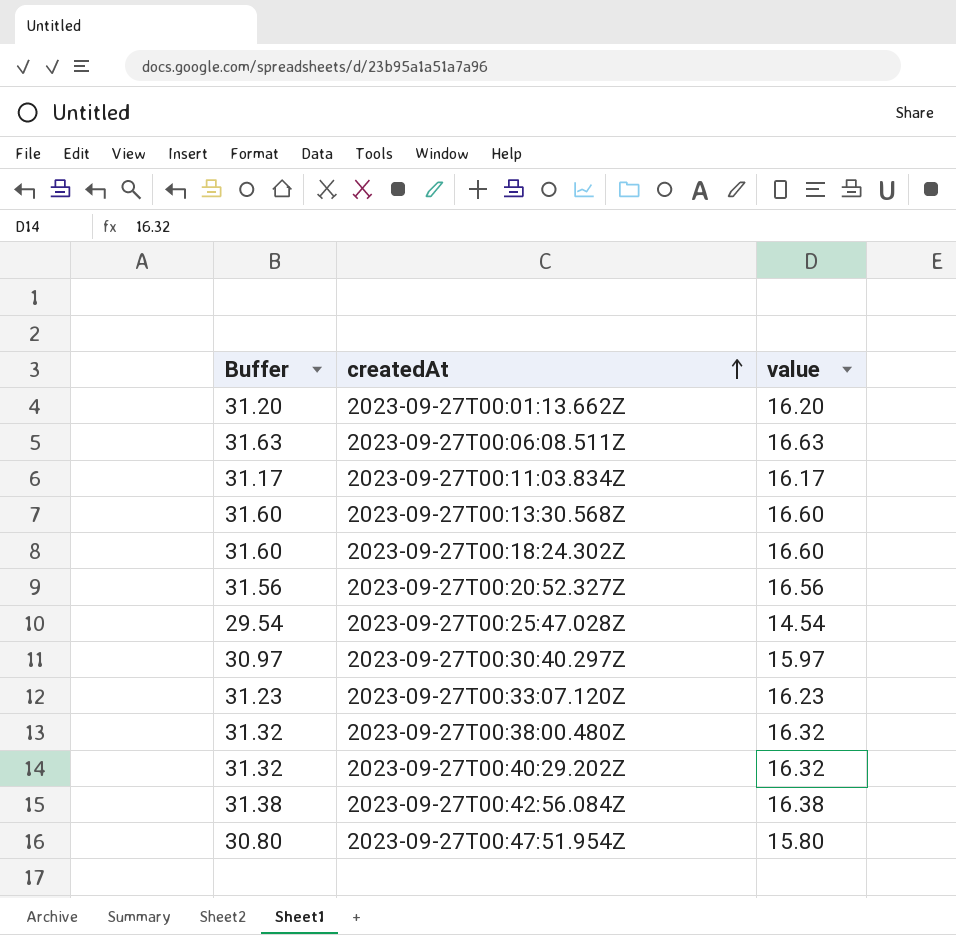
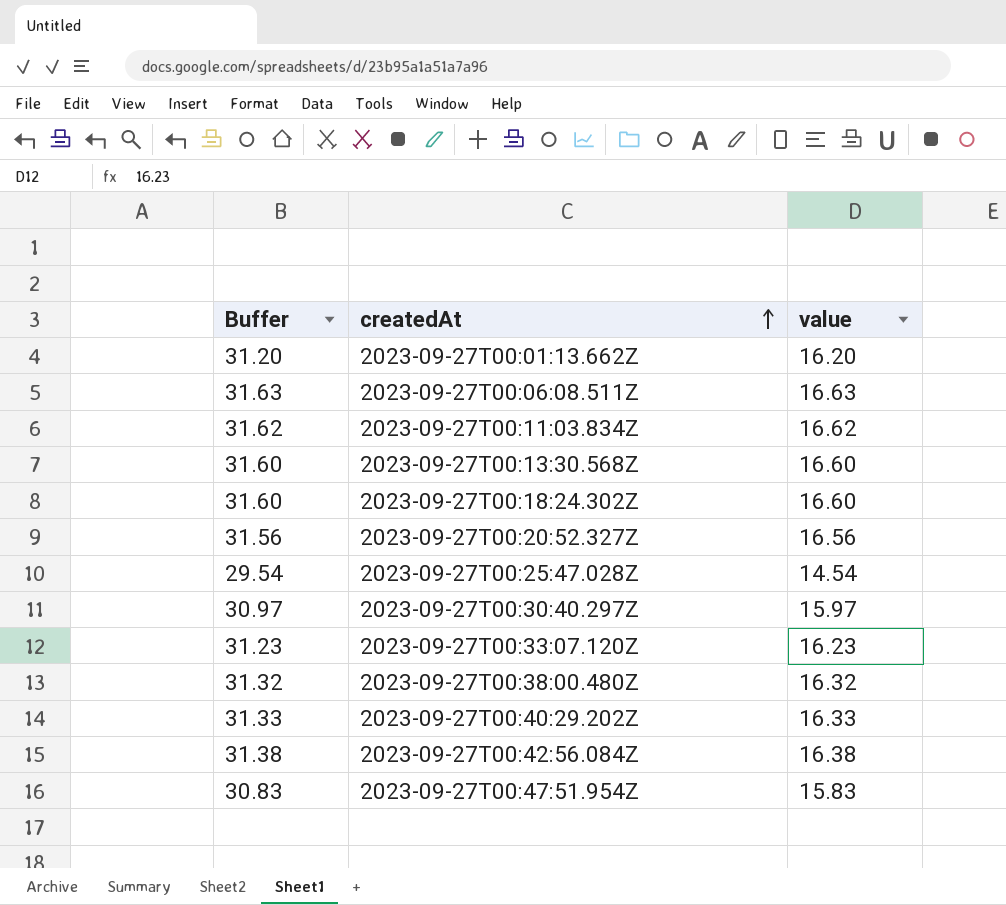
2023-09-27T00:11:03.834Z | Buffer: 31.17 -> 31.62
2023-09-27T00:11:03.834Z | value: 16.17 -> 16.62
2023-09-27T00:40:29.202Z | Buffer: 31.32 -> 31.33
2023-09-27T00:40:29.202Z | value: 16.32 -> 16.33
2023-09-27T00:47:51.954Z | Buffer: 30.80 -> 30.83
2023-09-27T00:47:51.954Z | value: 15.80 -> 15.83

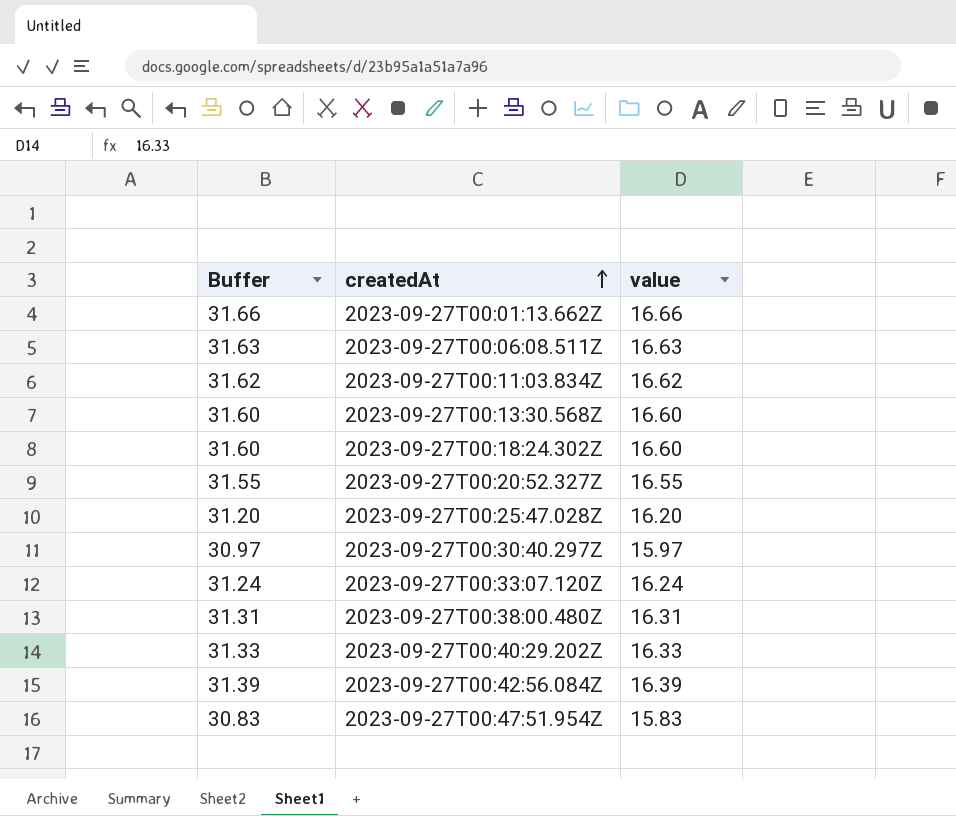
2023-09-27T00:01:13.662Z | Buffer: 31.20 -> 31.66
2023-09-27T00:01:13.662Z | value: 16.20 -> 16.66
2023-09-27T00:20:52.327Z | Buffer: 31.56 -> 31.55
2023-09-27T00:20:52.327Z | value: 16.56 -> 16.55
2023-09-27T00:25:47.028Z | Buffer: 29.54 -> 31.20
2023-09-27T00:25:47.028Z | value: 14.54 -> 16.20
2023-09-27T00:33:07.120Z | Buffer: 31.23 -> 31.24
2023-09-27T00:33:07.120Z | value: 16.23 -> 16.24
2023-09-27T00:38:00.480Z | Buffer: 31.32 -> 31.31
2023-09-27T00:38:00.480Z | value: 16.32 -> 16.31
2023-09-27T00:42:56.084Z | Buffer: 31.38 -> 31.39
2023-09-27T00:42:56.084Z | value: 16.38 -> 16.39

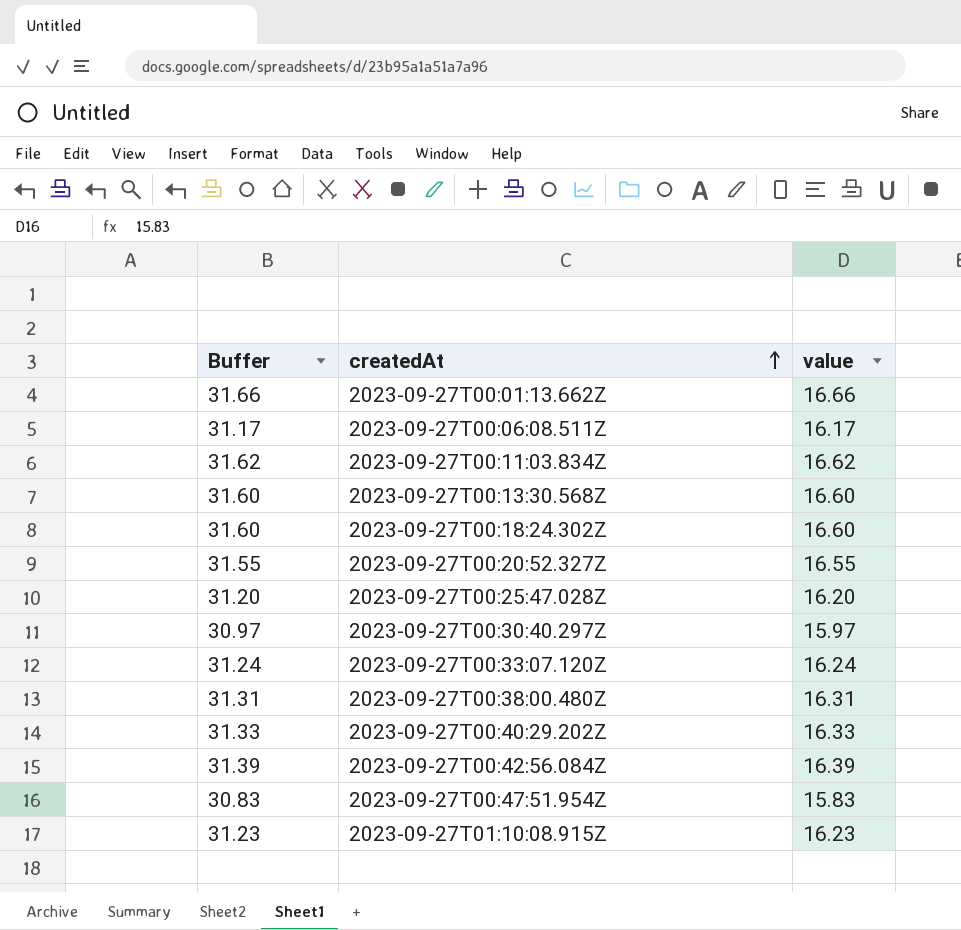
2023-09-27T00:06:08.511Z | Buffer: 31.63 -> 31.17
2023-09-27T00:06:08.511Z | value: 16.63 -> 16.17
row 2023-09-27T01:10:08.915Z: none -> 31.23 | 16.23

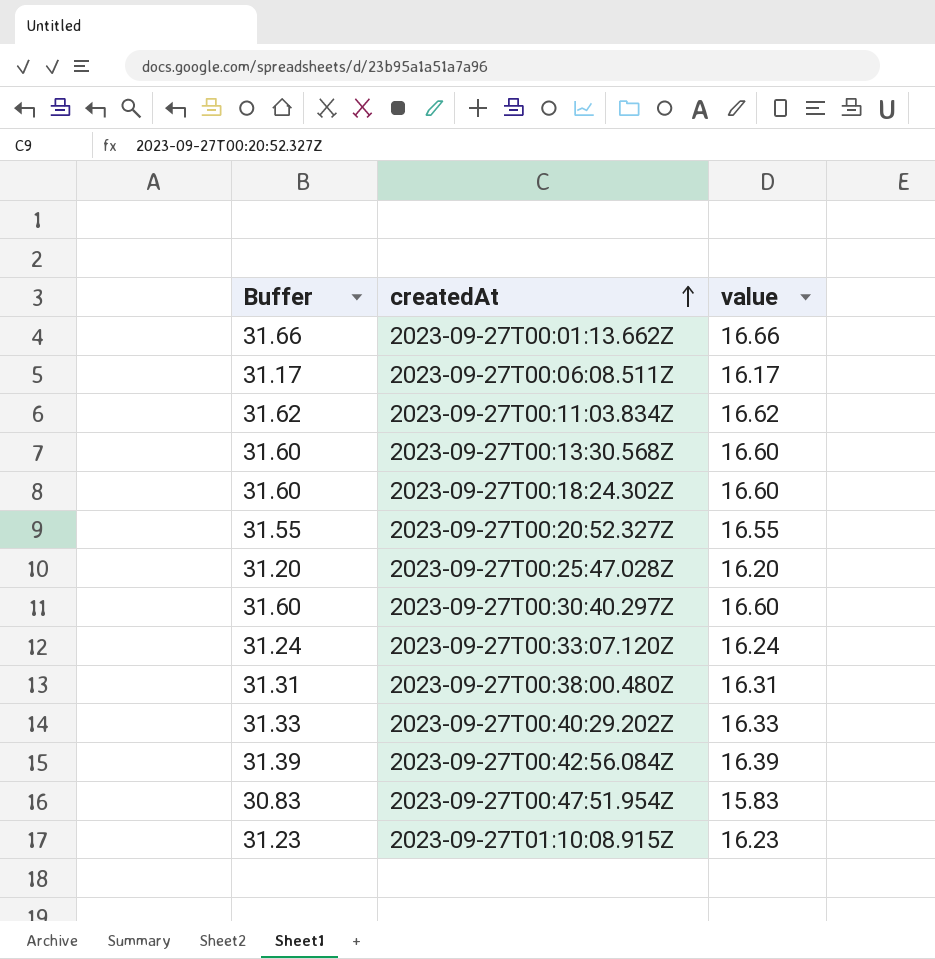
2023-09-27T00:30:40.297Z | Buffer: 30.97 -> 31.60
2023-09-27T00:30:40.297Z | value: 15.97 -> 16.60

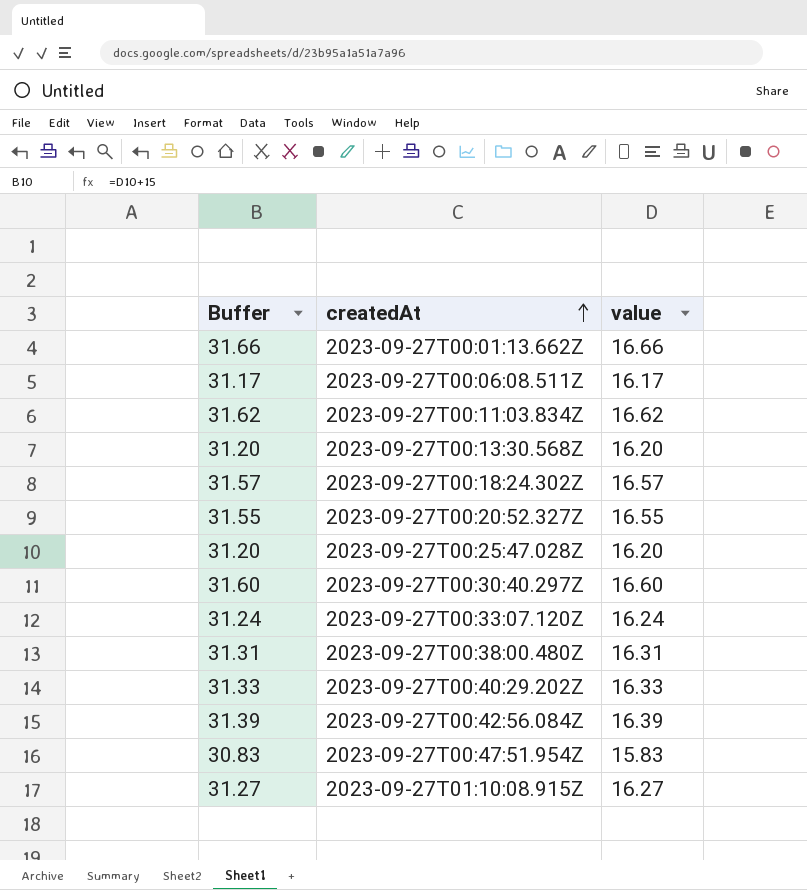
2023-09-27T00:13:30.568Z | Buffer: 31.60 -> 31.20
2023-09-27T00:13:30.568Z | value: 16.60 -> 16.20
2023-09-27T00:18:24.302Z | Buffer: 31.60 -> 31.57
2023-09-27T00:18:24.302Z | value: 16.60 -> 16.57
2023-09-27T01:10:08.915Z | Buffer: 31.23 -> 31.27
2023-09-27T01:10:08.915Z | value: 16.23 -> 16.27

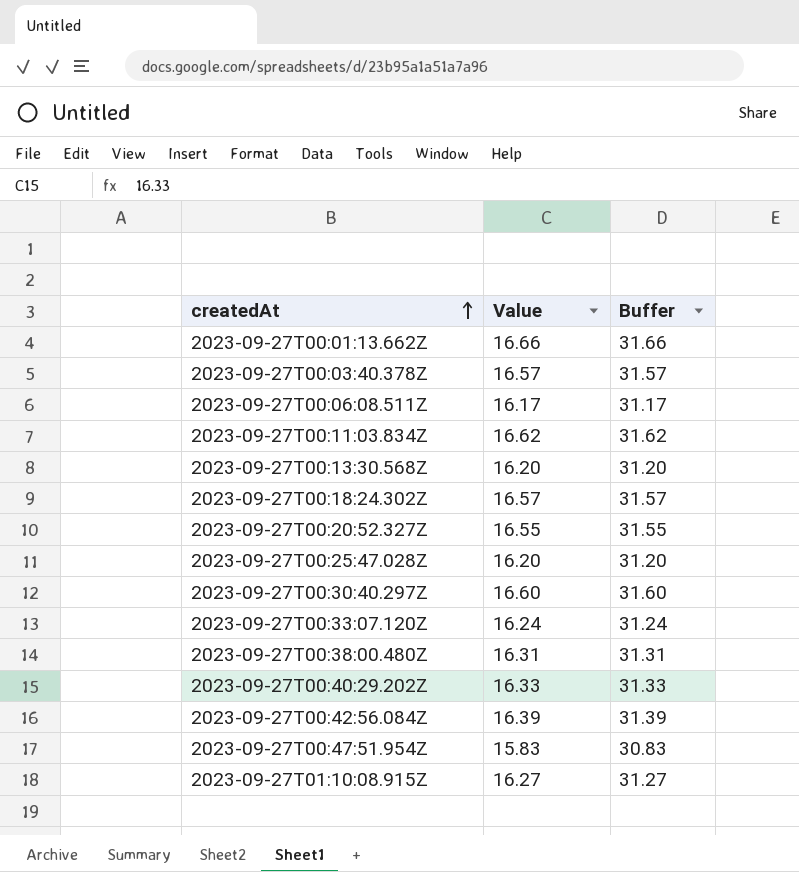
column name: value -> Value
column Buffer | position: 1 -> 3
row 2023-09-27T00:03:40.378Z: none -> 16.57 | 31.57

